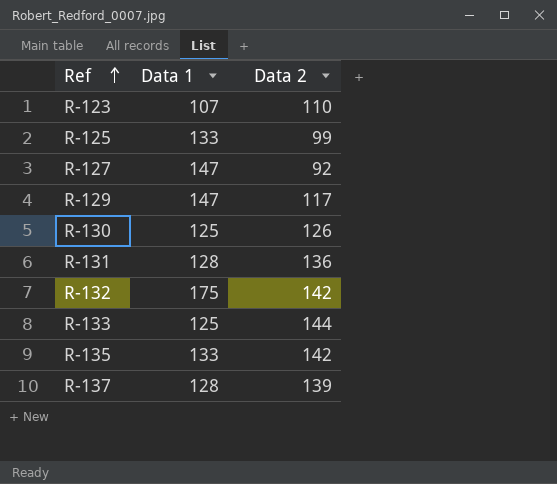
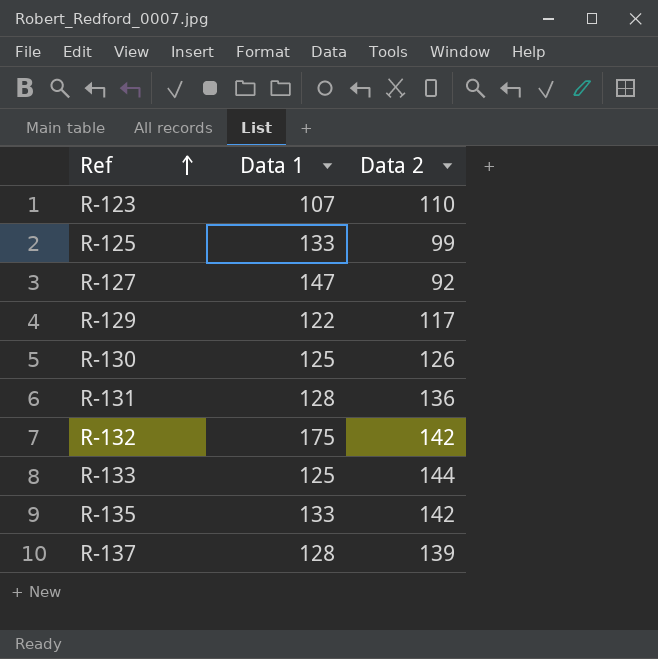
R-129 | Data 1: 147 -> 122

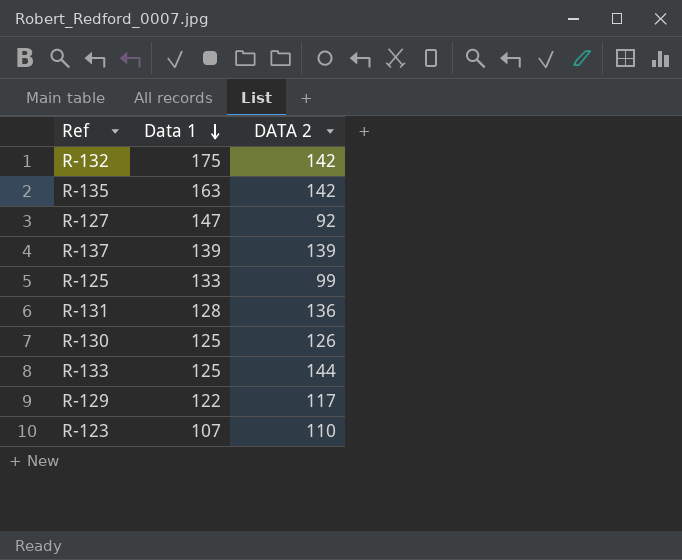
row order: Ref ascending -> Data 1 descending
column name: Data 2 -> DATA 2
R-135 | Data 1: 133 -> 163
R-137 | Data 1: 128 -> 139

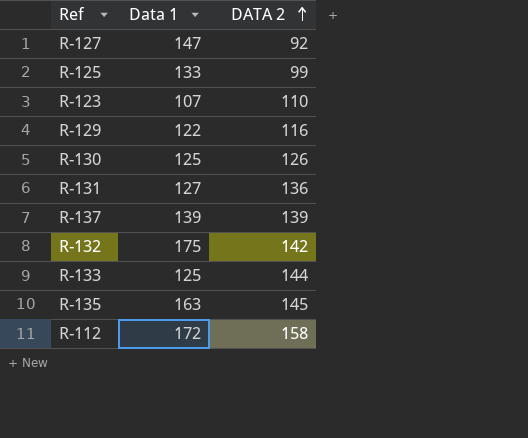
row order: Data 1 descending -> DATA 2 ascending
R-129 | DATA 2: 117 -> 116
R-131 | Data 1: 128 -> 127
R-135 | DATA 2: 142 -> 145
row R-112: none -> 172 | 158

